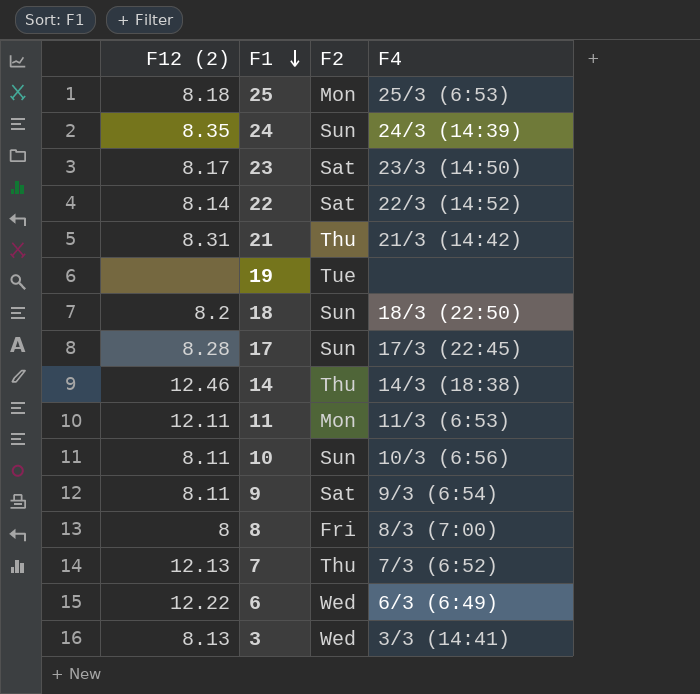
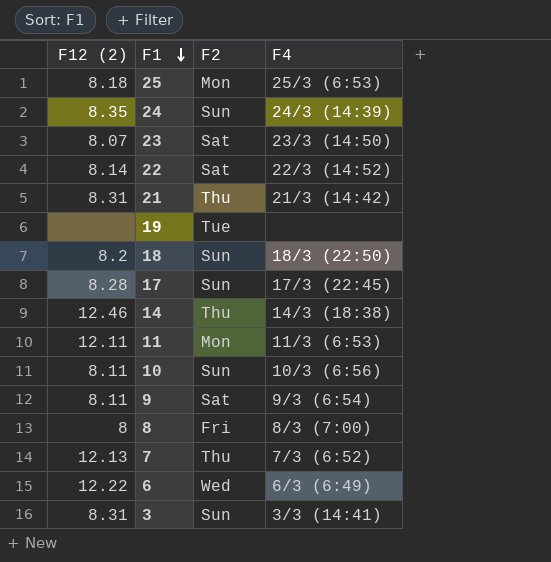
23 | F12 (2): 8.17 -> 8.07
3 | F12 (2): 8.13 -> 8.31
3 | F2: Wed -> Sun

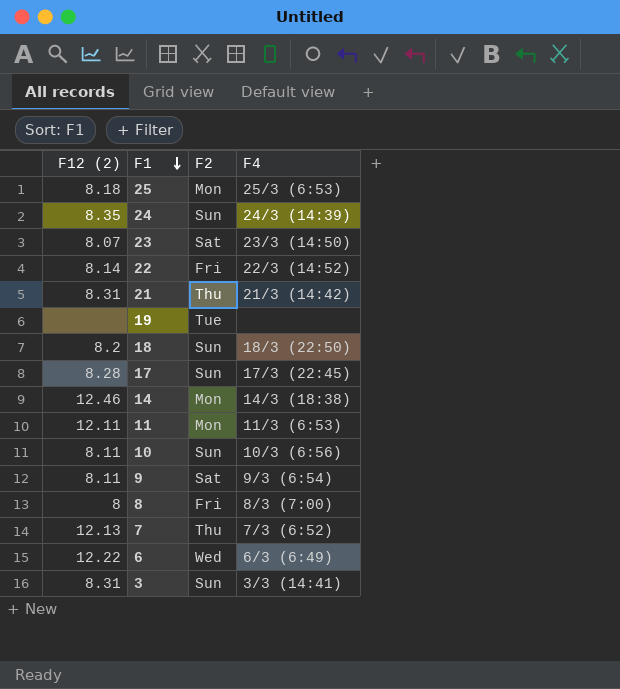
22 | F2: Sat -> Fri
14 | F2: Thu -> Mon

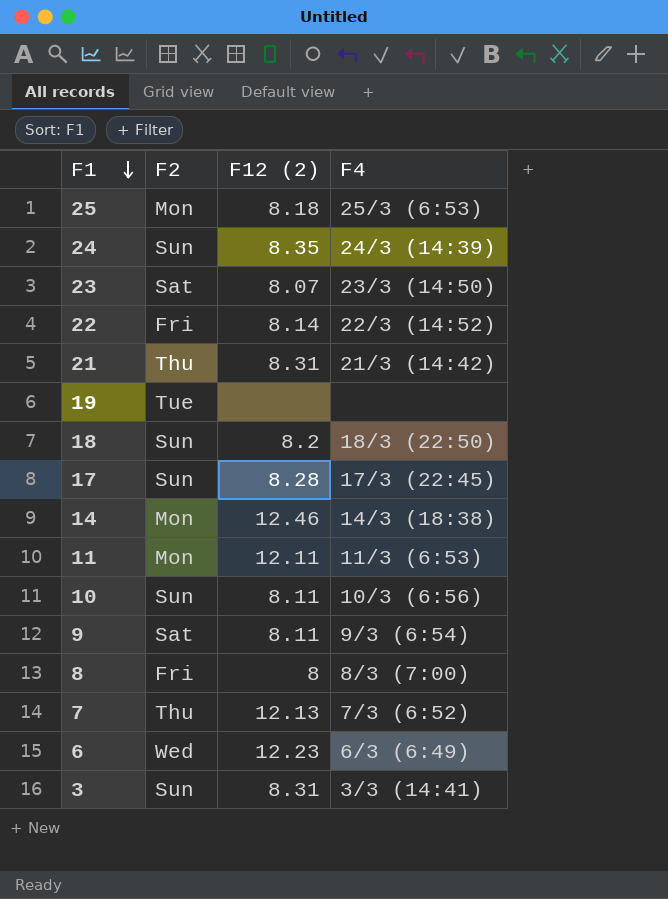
column F12 (2) | position: 1 -> 3
6 | F12 (2): 12.22 -> 12.23

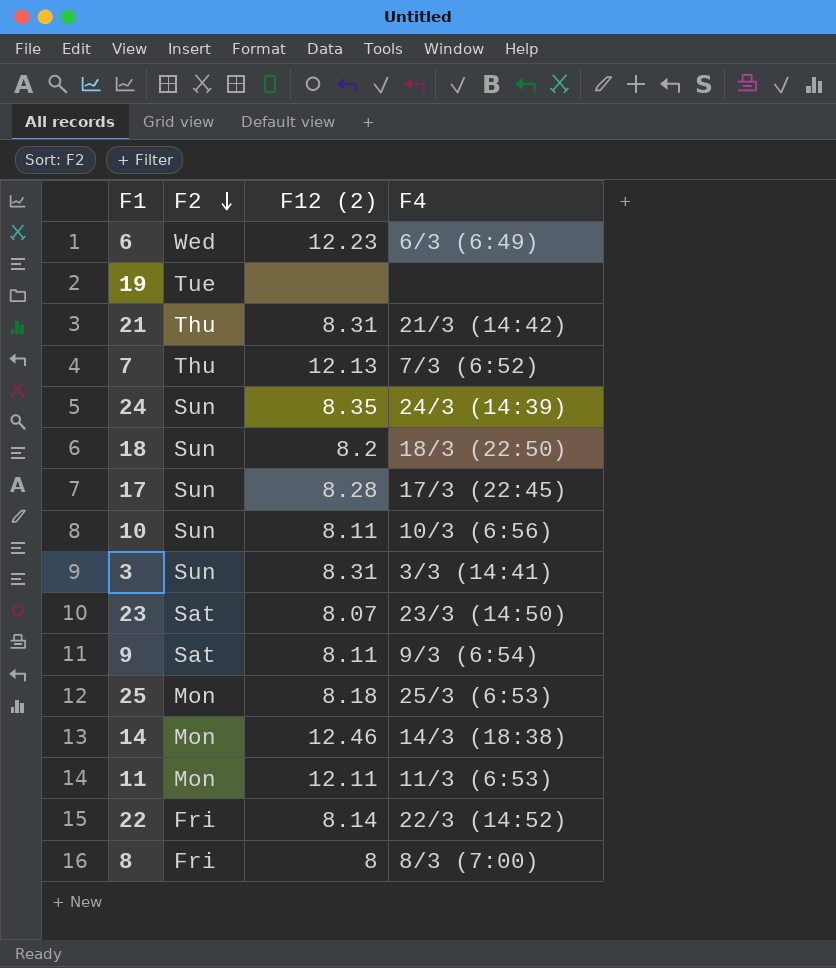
row order: F1 descending -> F2 descending

